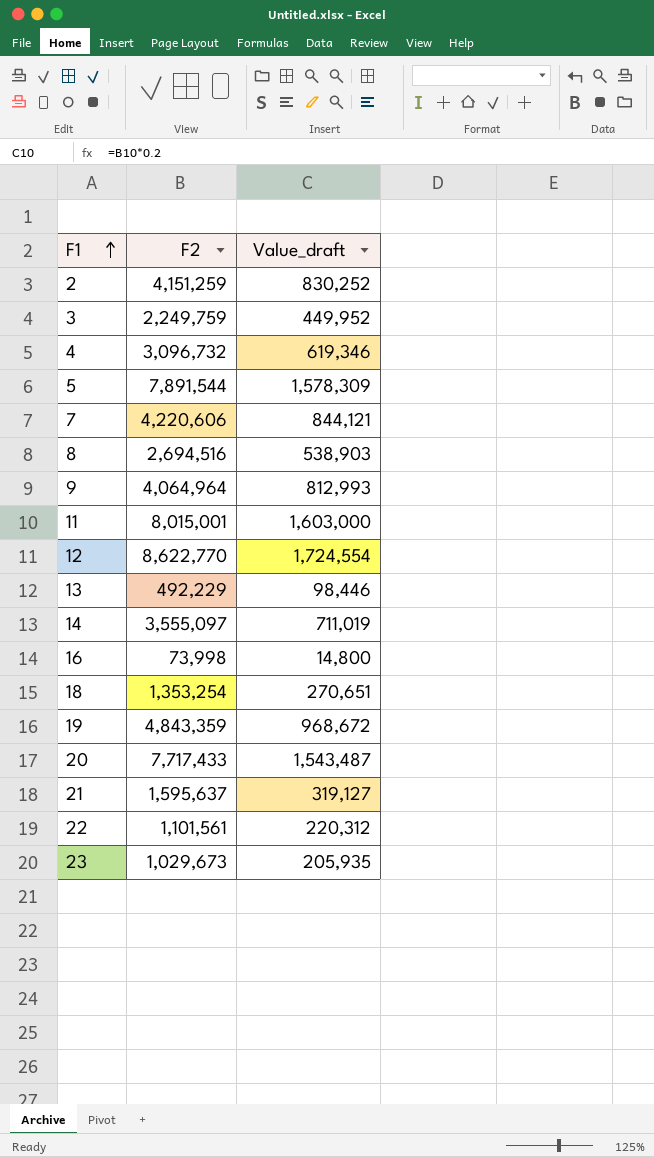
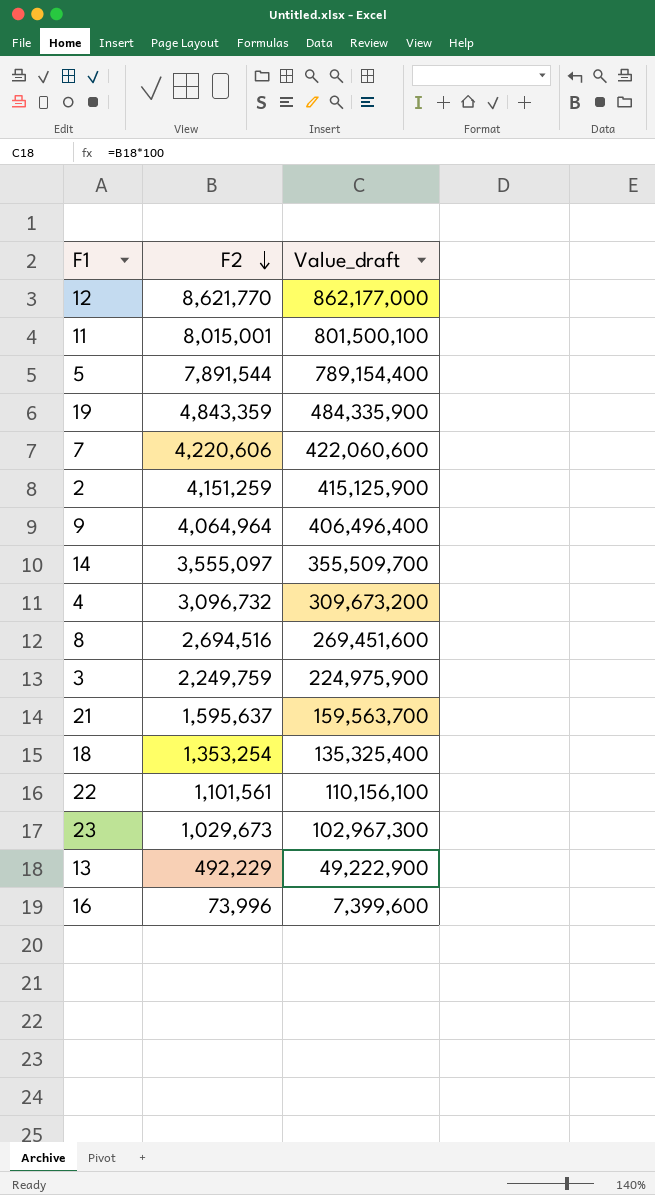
row order: F1 ascending -> F2 descending
column Value_draft | formula: [F2] * 0.2 -> [F2] * 100
row 20: 7,717,433 | 1,543,487 -> none
12 | F2: 8,622,770 -> 8,621,770
16 | F2: 73,998 -> 73,996

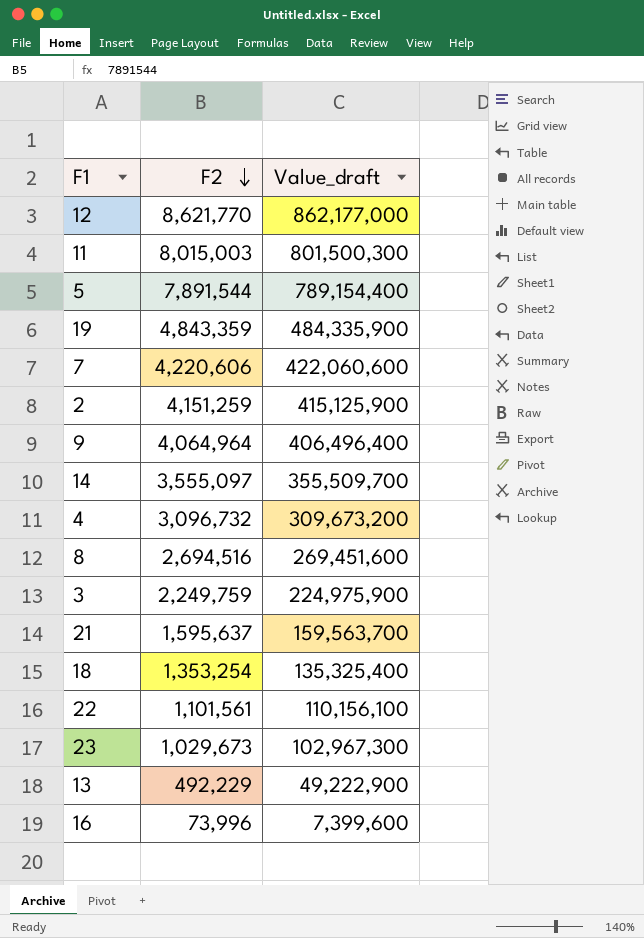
11 | F2: 8,015,001 -> 8,015,003
11 | Value_draft: 801,500,100 -> 801,500,300

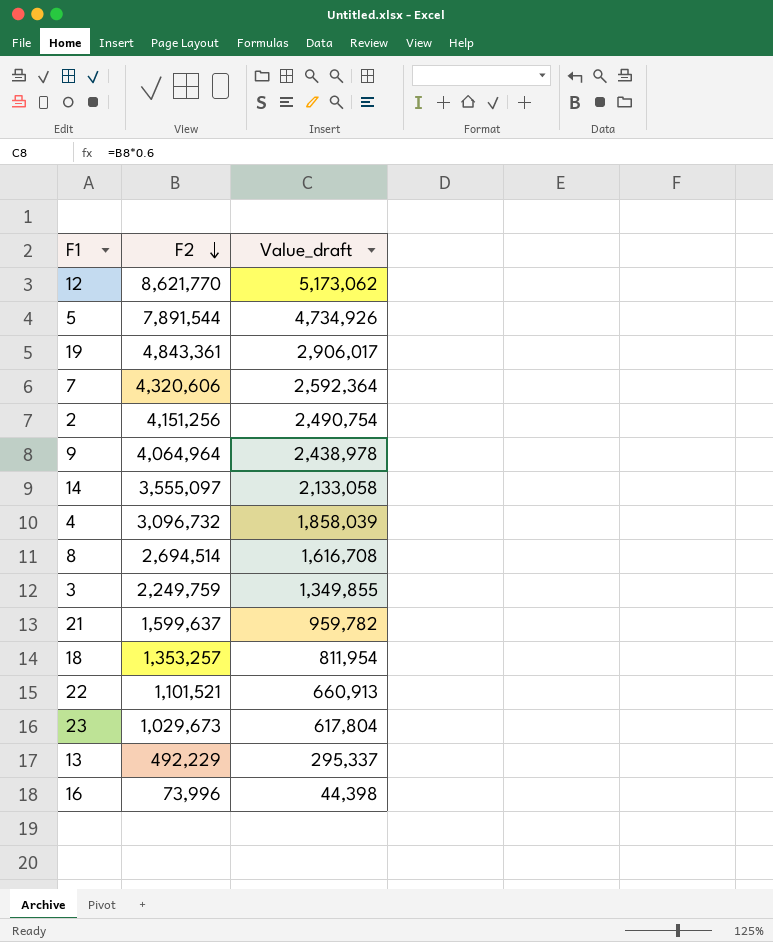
column Value_draft | formula: [F2] * 100 -> [F2] * 0.6
row 11: 8,015,003 | 801,500,300 -> none
19 | F2: 4,843,359 -> 4,843,361
7 | F2: 4,220,606 -> 4,320,606
2 | F2: 4,151,259 -> 4,151,256
8 | F2: 2,694,516 -> 2,694,514
21 | F2: 1,595,637 -> 1,599,637
18 | F2: 1,353,254 -> 1,353,257
22 | F2: 1,101,561 -> 1,101,521

